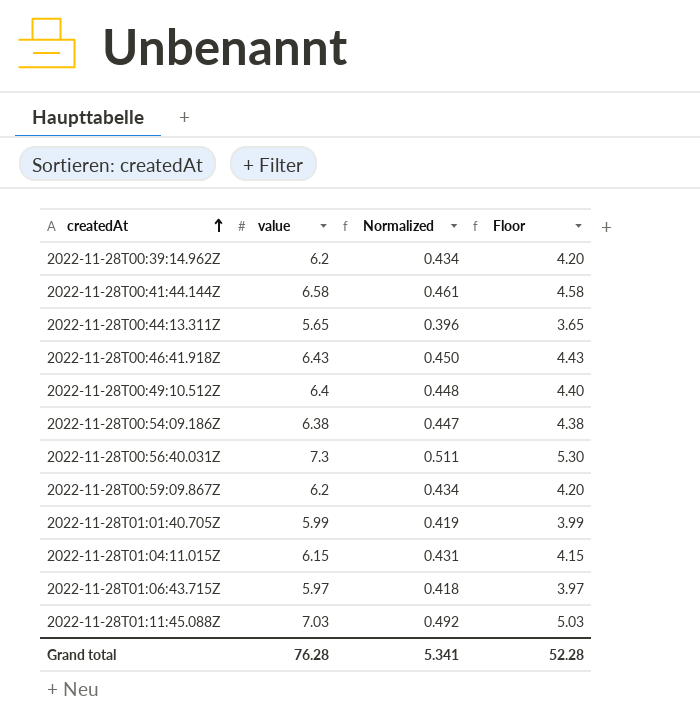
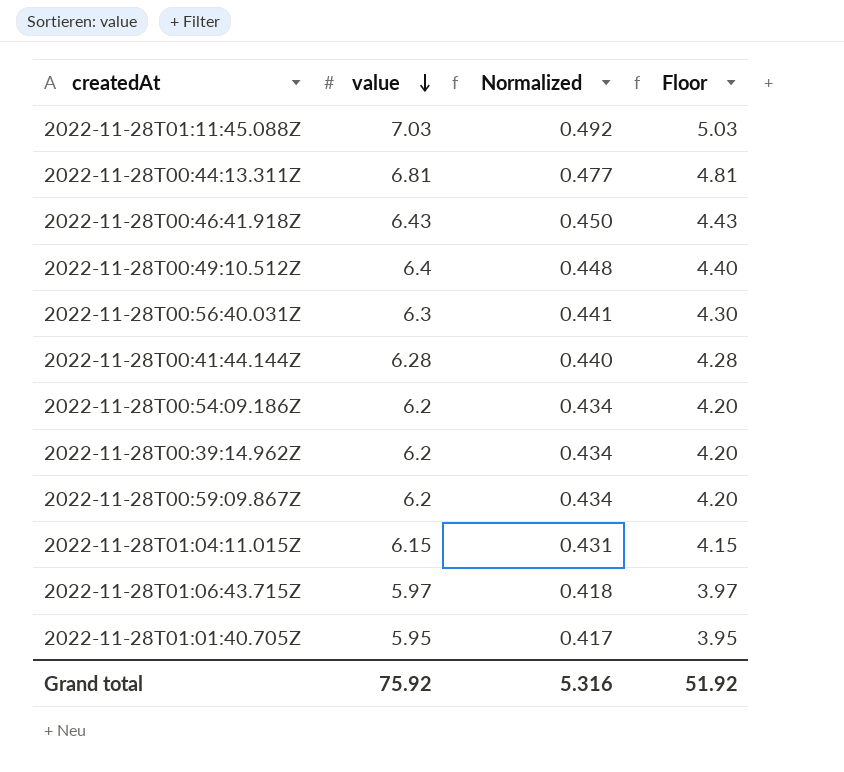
row order: createdAt ascending -> value descending
2022-11-28T00:44:13.311Z | value: 5.65 -> 6.81
2022-11-28T00:44:13.311Z | Normalized: 0.396 -> 0.477
2022-11-28T00:44:13.311Z | Floor: 3.65 -> 4.81
2022-11-28T00:56:40.031Z | value: 7.3 -> 6.3
2022-11-28T00:56:40.031Z | Normalized: 0.511 -> 0.441
2022-11-28T00:56:40.031Z | Floor: 5.30 -> 4.30
2022-11-28T00:41:44.144Z | value: 6.58 -> 6.28
2022-11-28T00:41:44.144Z | Normalized: 0.461 -> 0.440
2022-11-28T00:41:44.144Z | Floor: 4.58 -> 4.28
2022-11-28T00:54:09.186Z | value: 6.38 -> 6.2
2022-11-28T00:54:09.186Z | Normalized: 0.447 -> 0.434
2022-11-28T00:54:09.186Z | Floor: 4.38 -> 4.20
2022-11-28T01:01:40.705Z | value: 5.99 -> 5.95
2022-11-28T01:01:40.705Z | Normalized: 0.419 -> 0.417
2022-11-28T01:01:40.705Z | Floor: 3.99 -> 3.95
Grand total | value: 76.28 -> 75.92
Grand total | Normalized: 5.341 -> 5.316
Grand total | Floor: 52.28 -> 51.92

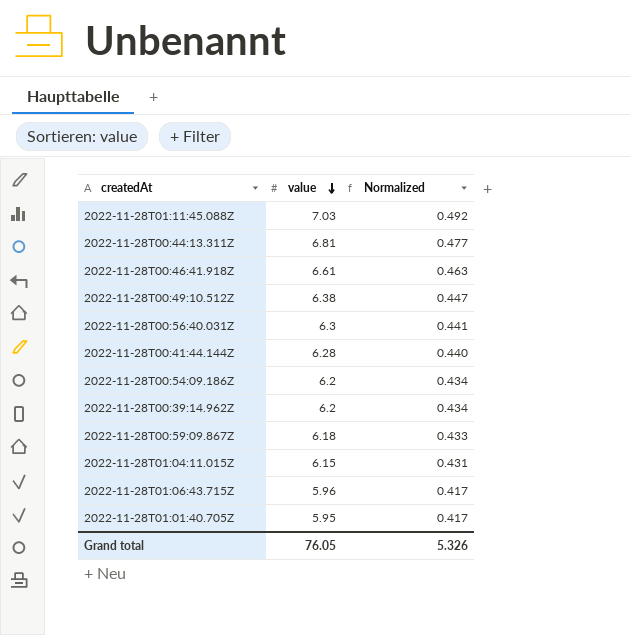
column Floor | formula: [value] - 2 -> none
2022-11-28T00:46:41.918Z | value: 6.43 -> 6.61
2022-11-28T00:46:41.918Z | Normalized: 0.450 -> 0.463
2022-11-28T00:49:10.512Z | value: 6.4 -> 6.38
2022-11-28T00:49:10.512Z | Normalized: 0.448 -> 0.447
2022-11-28T00:59:09.867Z | value: 6.2 -> 6.18
2022-11-28T00:59:09.867Z | Normalized: 0.434 -> 0.433
2022-11-28T01:06:43.715Z | value: 5.97 -> 5.96
2022-11-28T01:06:43.715Z | Normalized: 0.418 -> 0.417
Grand total | value: 75.92 -> 76.05
Grand total | Normalized: 5.316 -> 5.326

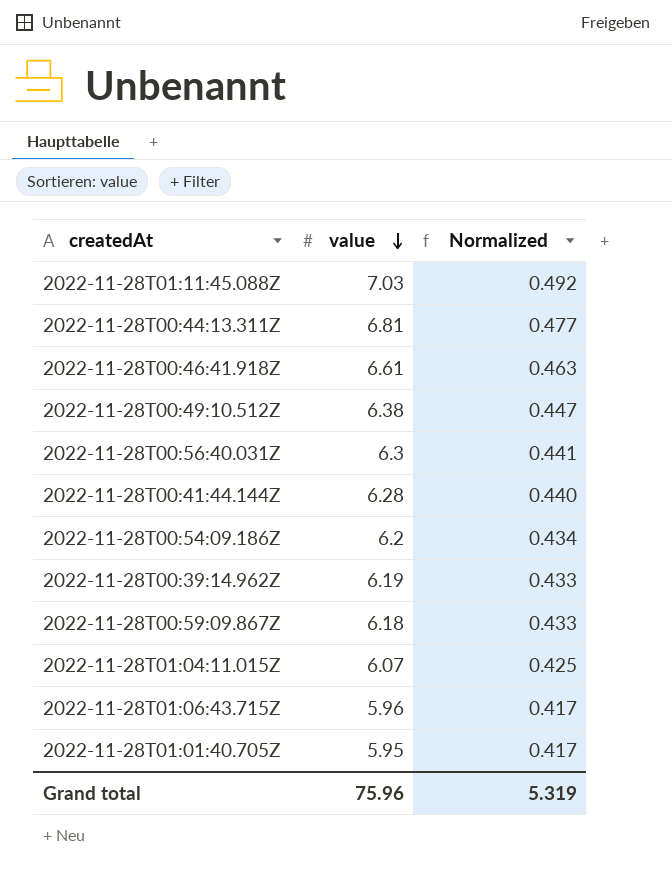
2022-11-28T00:39:14.962Z | value: 6.2 -> 6.19
2022-11-28T00:39:14.962Z | Normalized: 0.434 -> 0.433
2022-11-28T01:04:11.015Z | value: 6.15 -> 6.07
2022-11-28T01:04:11.015Z | Normalized: 0.431 -> 0.425
Grand total | value: 76.05 -> 75.96
Grand total | Normalized: 5.326 -> 5.319

